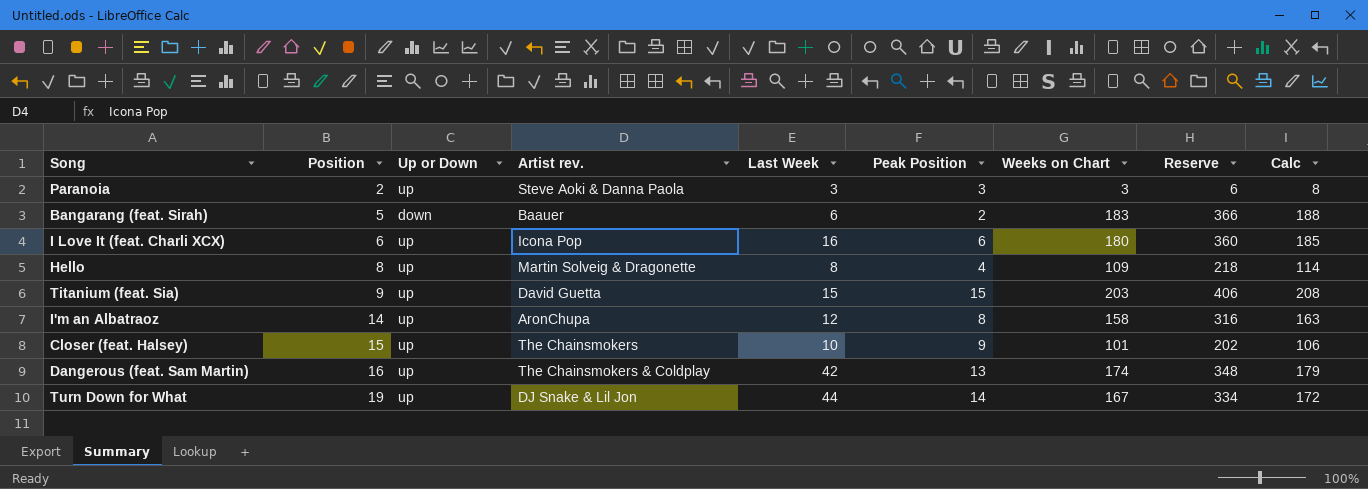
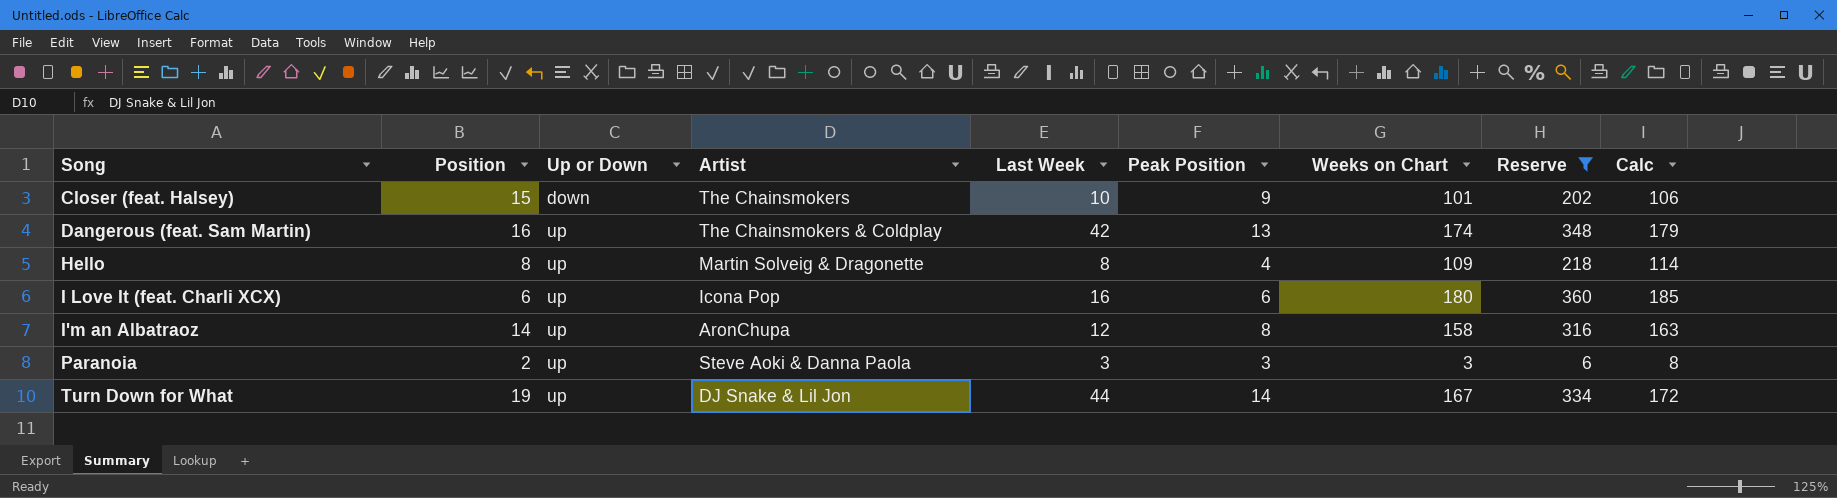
filter: none -> Reserve <= 360
row order: Position ascending -> Song ascending
column name: Artist rev. -> Artist
Closer (feat. Halsey) | Up or Down: up -> down

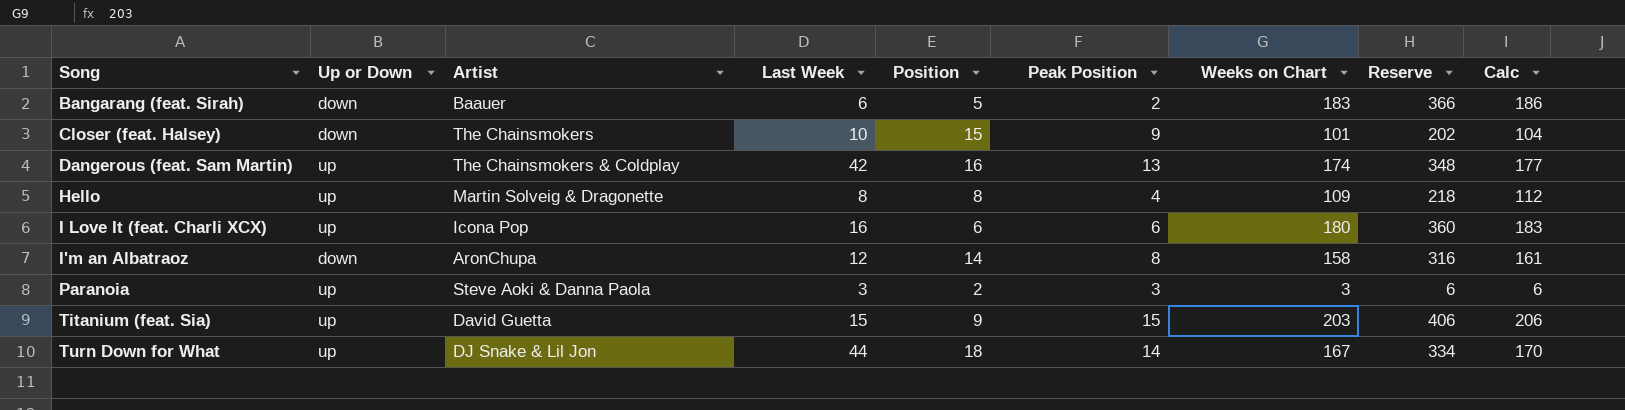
filter: Reserve <= 360 -> none
column Position | position: 2 -> 5
column Calc | formula: [Weeks on Chart] + 5 -> [Weeks on Chart] + 3
I'm an Albatraoz | Up or Down: up -> down
Turn Down for What | Position: 19 -> 18

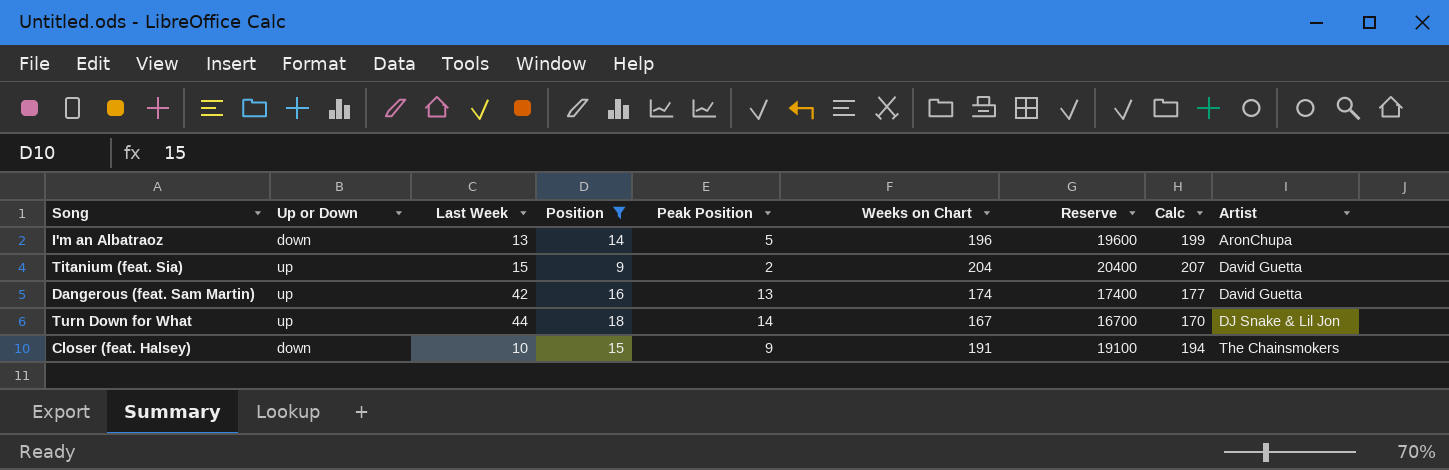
filter: none -> Position >= 9
row order: Song ascending -> Artist ascending
column Reserve | formula: [Weeks on Chart] * 2 -> [Weeks on Chart] * 100
column Artist | position: 3 -> 9
I'm an Albatraoz | Last Week: 12 -> 13
I'm an Albatraoz | Peak Position: 8 -> 5
I'm an Albatraoz | Weeks on Chart: 158 -> 196
I'm an Albatraoz | Calc: 161 -> 199
Titanium (feat. Sia) | Peak Position: 15 -> 2
Titanium (feat. Sia) | Weeks on Chart: 203 -> 204
Titanium (feat. Sia) | Calc: 206 -> 207
Dangerous (feat. Sam Martin) | Artist: The Chainsmokers & Coldplay -> David Guetta
Closer (feat. Halsey) | Weeks on Chart: 101 -> 191
Closer (feat. Halsey) | Calc: 104 -> 194

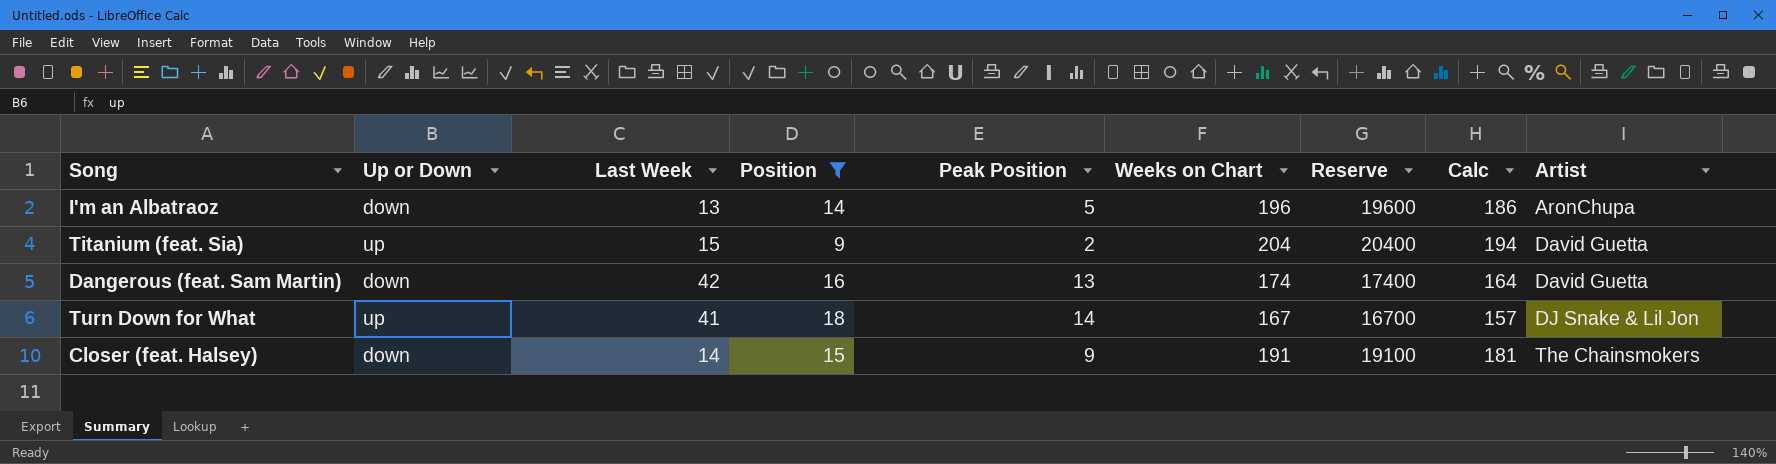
column Calc | formula: [Weeks on Chart] + 3 -> [Weeks on Chart] - 10
Dangerous (feat. Sam Martin) | Up or Down: up -> down
Turn Down for What | Last Week: 44 -> 41
Closer (feat. Halsey) | Last Week: 10 -> 14

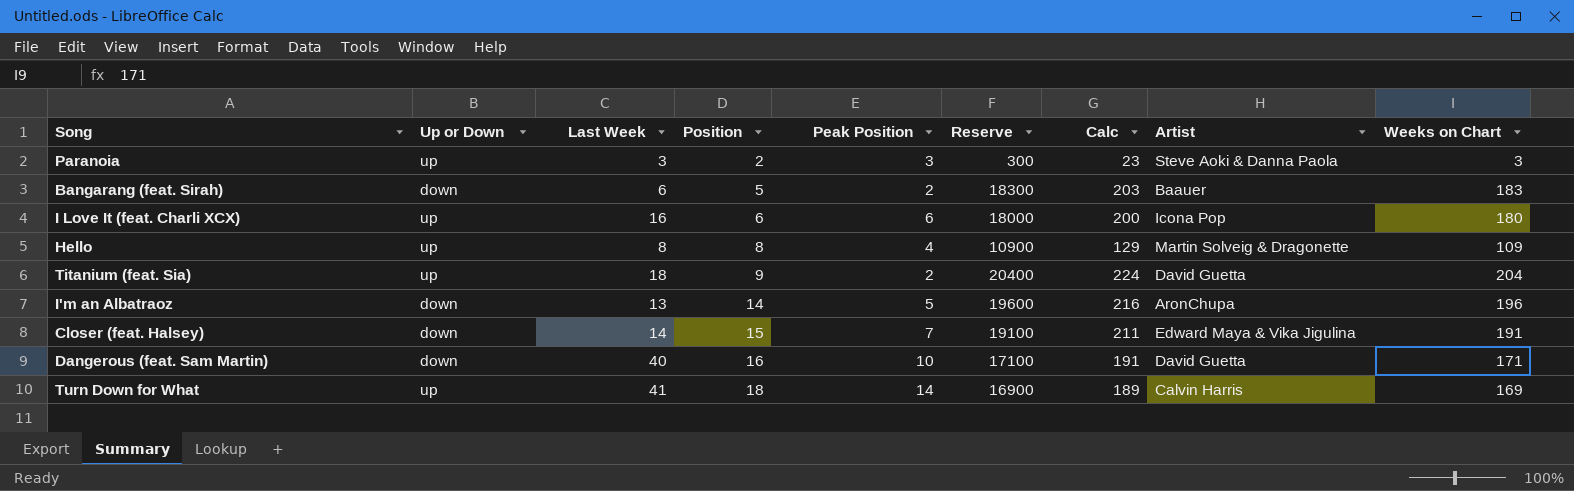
filter: Position >= 9 -> none
row order: Artist ascending -> Position ascending
column Calc | formula: [Weeks on Chart] - 10 -> [Weeks on Chart] + 20
column Weeks on Chart | position: 6 -> 9
Titanium (feat. Sia) | Last Week: 15 -> 18
Closer (feat. Halsey) | Peak Position: 9 -> 7
Closer (feat. Halsey) | Artist: The Chainsmokers -> Edward Maya & Vika Jigulina
Dangerous (feat. Sam Martin) | Last Week: 42 -> 40
Dangerous (feat. Sam Martin) | Peak Position: 13 -> 10
Dangerous (feat. Sam Martin) | Reserve: 17400 -> 17100
Dangerous (feat. Sam Martin) | Weeks on Chart: 174 -> 171
Turn Down for What | Reserve: 16700 -> 16900
Turn Down for What | Artist: DJ Snake & Lil Jon -> Calvin Harris
Turn Down for What | Weeks on Chart: 167 -> 169

